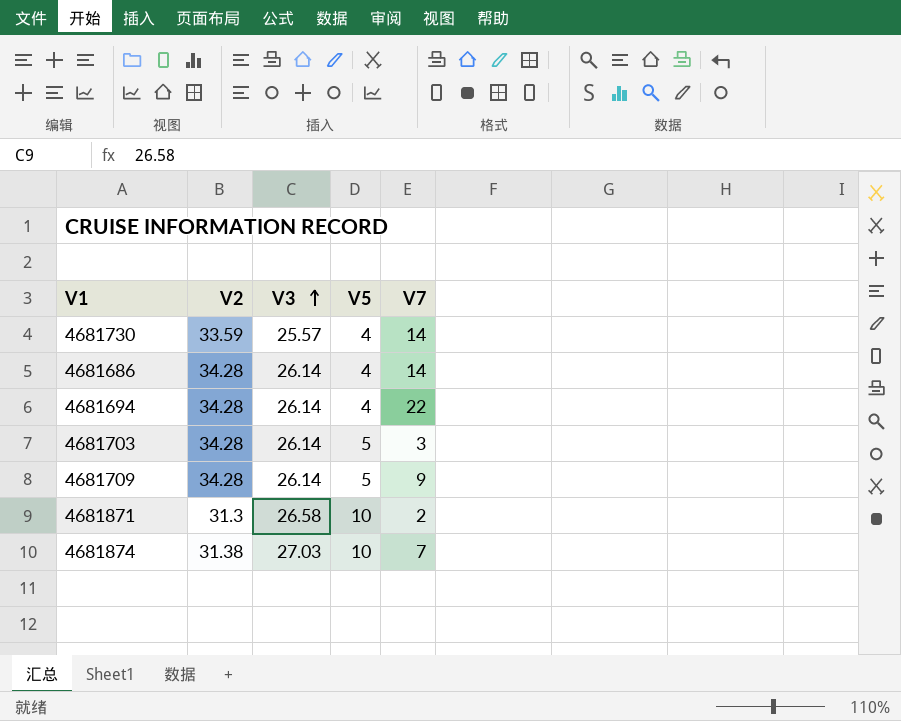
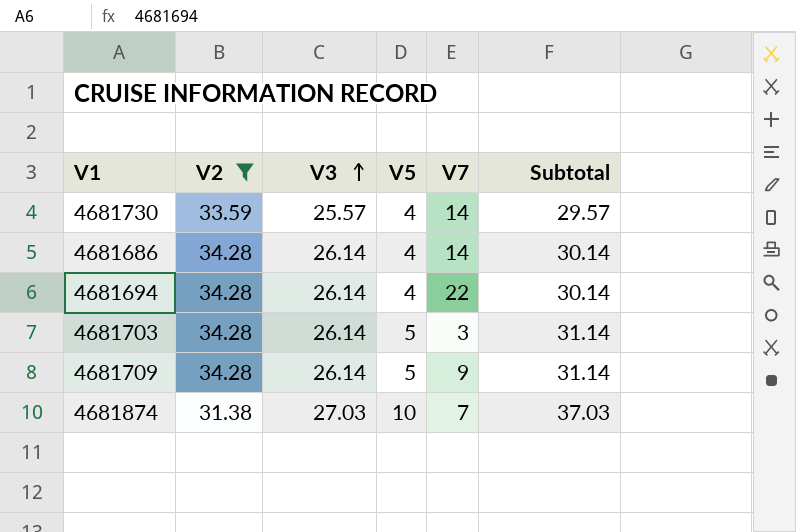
filter: none -> V2 != 31.3
column Subtotal | formula: none -> [V3] + [V5]

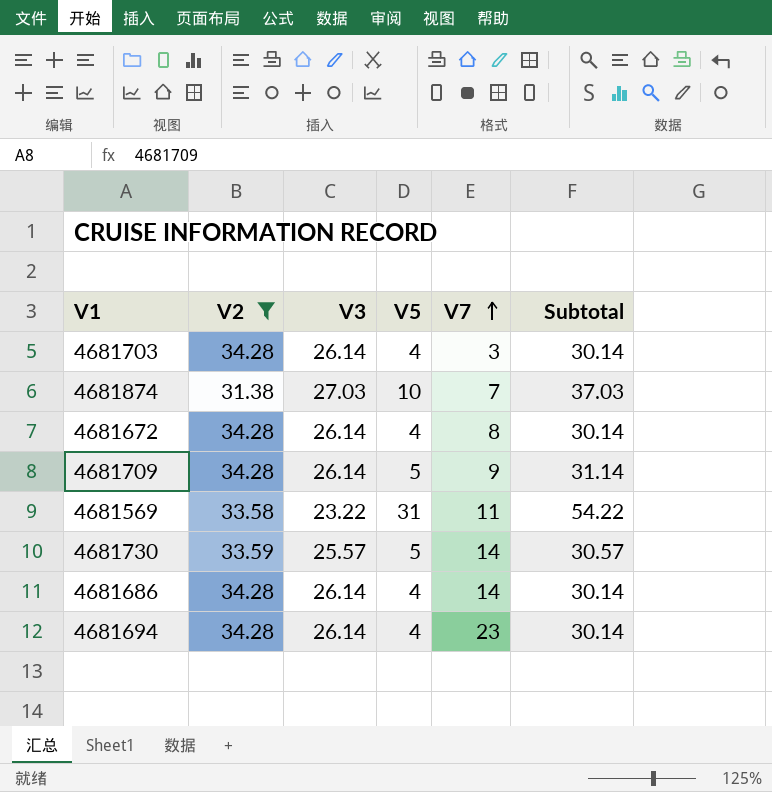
row order: V3 ascending -> V7 ascending
4681703 | V5: 5 -> 4
4681703 | Subtotal: 31.14 -> 30.14
row 4681672: none -> 34.28 | 26.14 | 4 | 8 | 30.14
row 4681569: none -> 33.58 | 23.22 | 31 | 11 | 54.22
4681730 | V5: 4 -> 5
4681730 | Subtotal: 29.57 -> 30.57
4681694 | V7: 22 -> 23

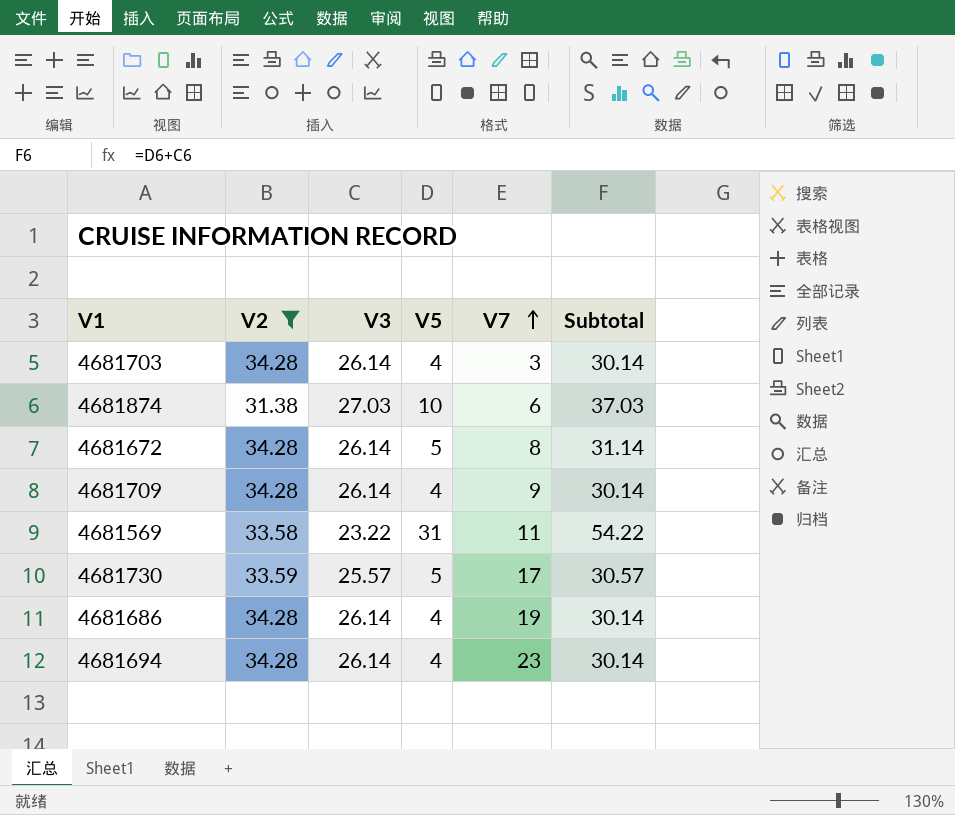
4681874 | V7: 7 -> 6
4681672 | V5: 4 -> 5
4681672 | Subtotal: 30.14 -> 31.14
4681709 | V5: 5 -> 4
4681709 | Subtotal: 31.14 -> 30.14
4681730 | V7: 14 -> 17
4681686 | V7: 14 -> 19

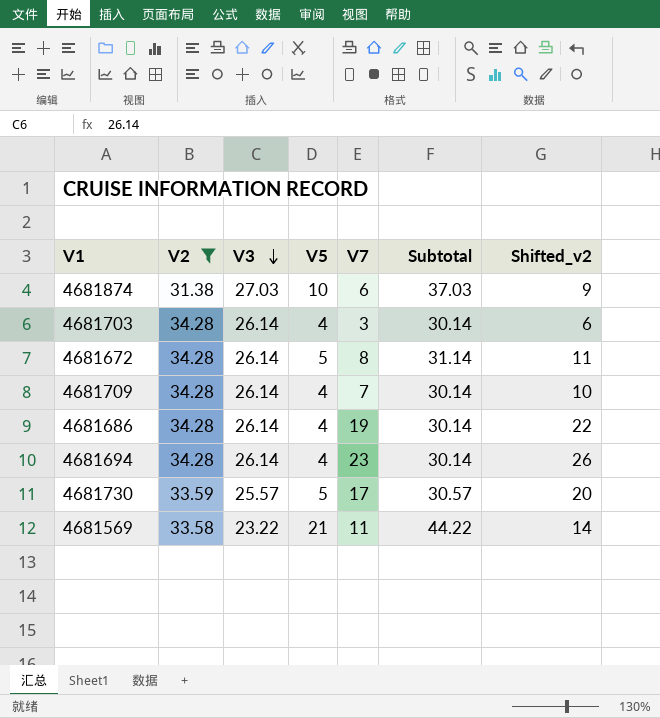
row order: V7 ascending -> V3 descending
column Shifted_v2 | formula: none -> [V7] + 3
4681709 | V7: 9 -> 7
4681569 | V5: 31 -> 21
4681569 | Subtotal: 54.22 -> 44.22

